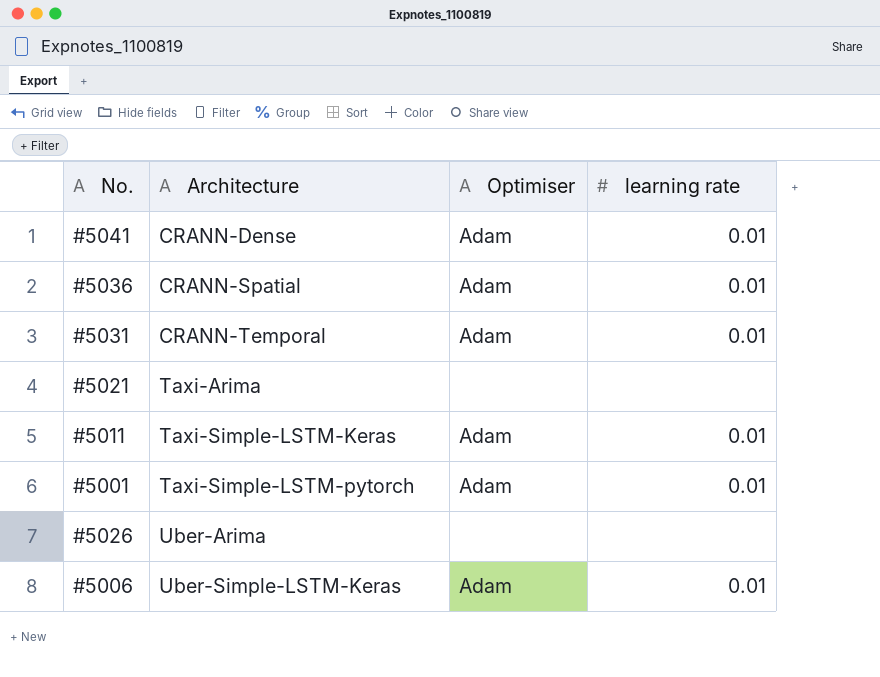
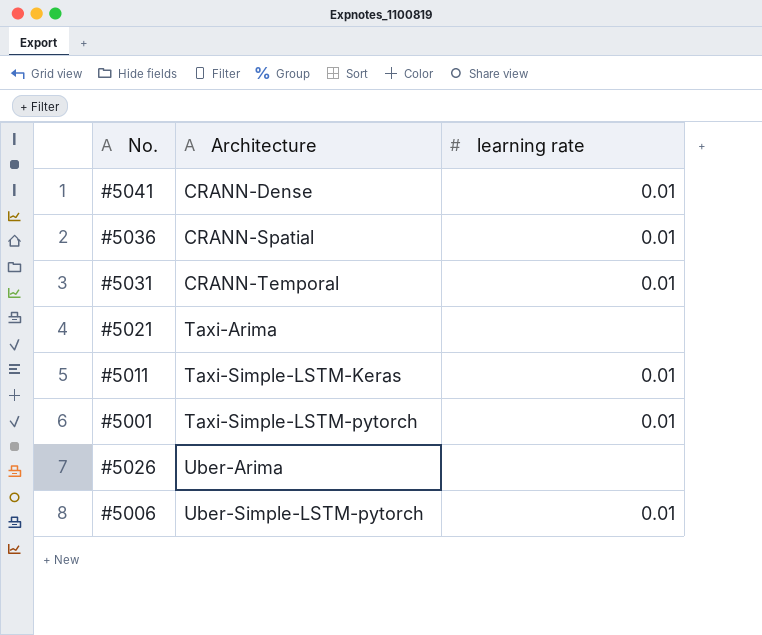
column Optimiser | position: 3 -> none
#5006 | Architecture: Uber-Simple-LSTM-Keras -> Uber-Simple-LSTM-pytorch

